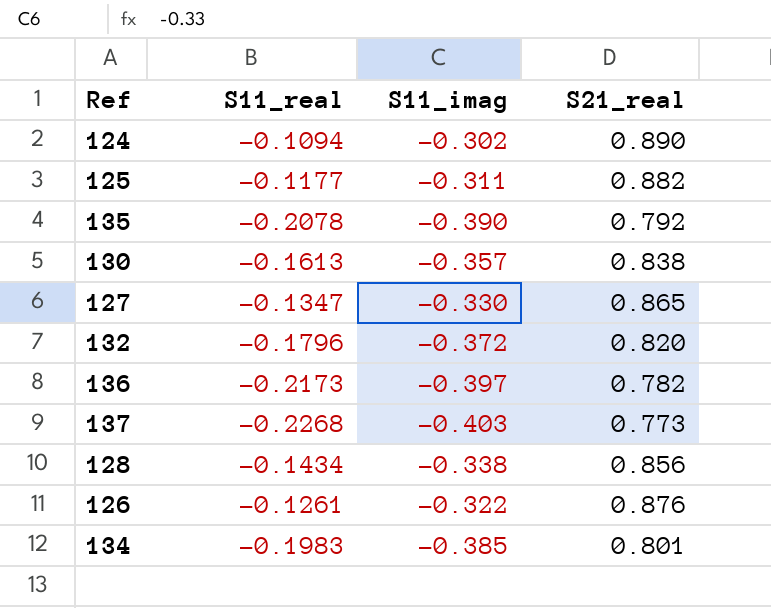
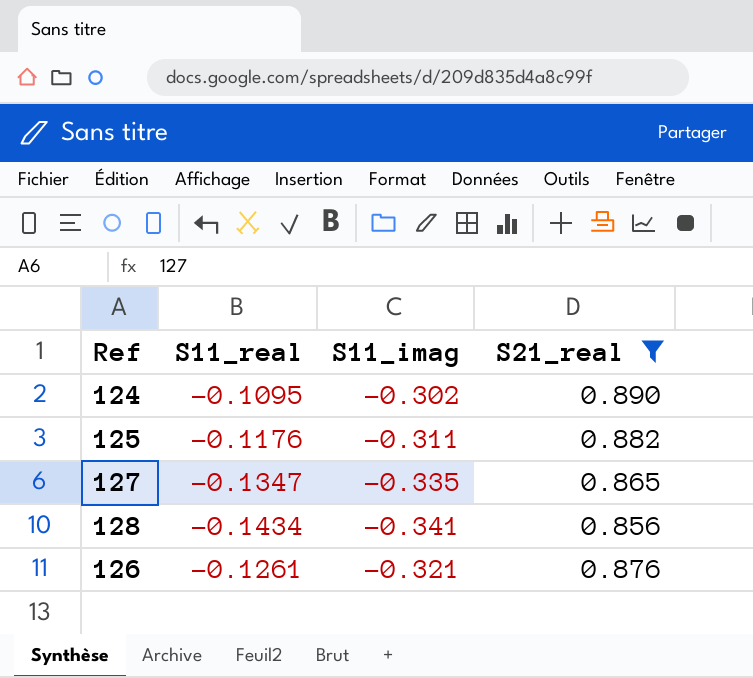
filter: none -> S21_real >= 0.856
124 | S11_real: -0.1094 -> -0.1095
125 | S11_real: -0.1177 -> -0.1176
127 | S11_imag: -0.330 -> -0.335
128 | S11_imag: -0.338 -> -0.341
126 | S11_imag: -0.322 -> -0.321

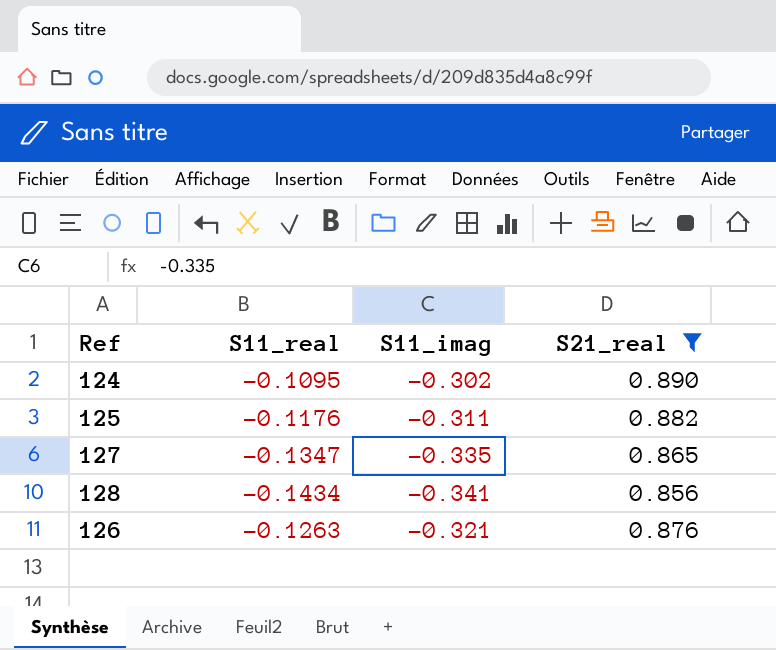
126 | S11_real: -0.1261 -> -0.1263

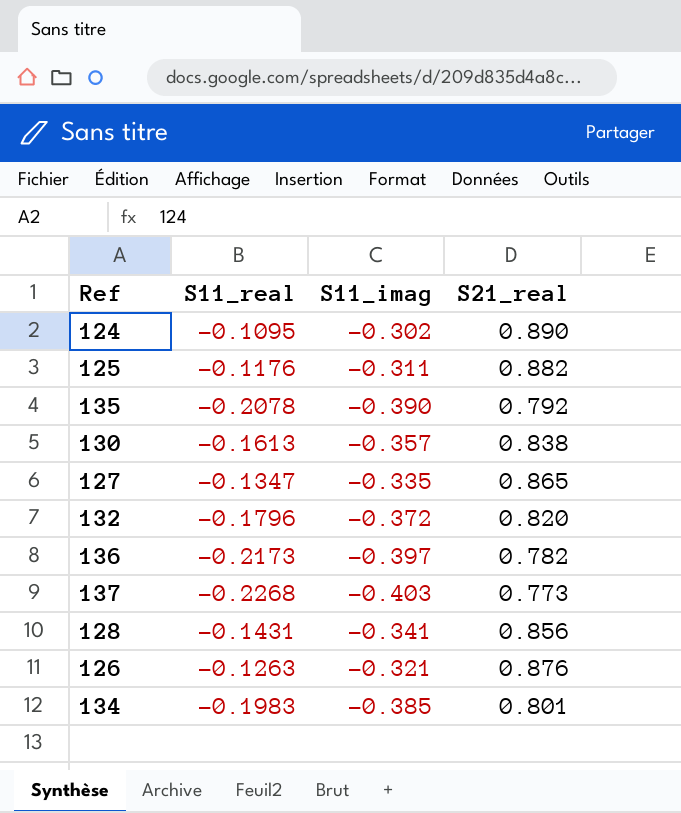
filter: S21_real >= 0.856 -> none
128 | S11_real: -0.1434 -> -0.1431

